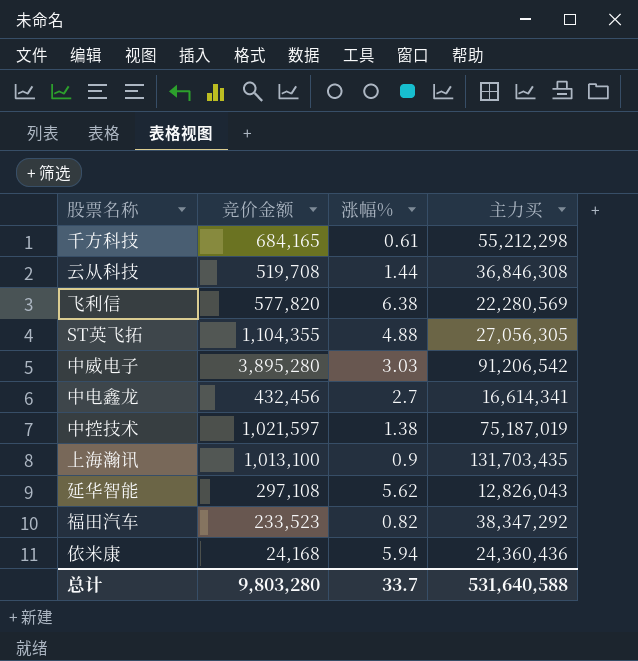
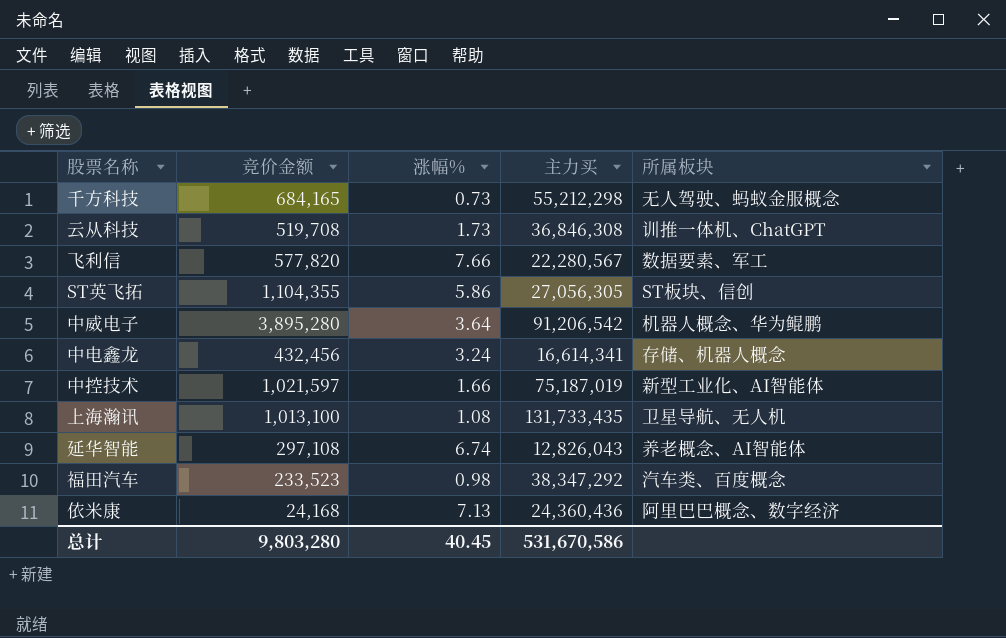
column 所属板块 | position: none -> 5
千方科技 | 涨幅%: 0.61 -> 0.73
云从科技 | 涨幅%: 1.44 -> 1.73
飞利信 | 涨幅%: 6.38 -> 7.66
飞利信 | 主力买: 22,280,569 -> 22,280,567
ST英飞拓 | 涨幅%: 4.88 -> 5.86
中威电子 | 涨幅%: 3.03 -> 3.64
中电鑫龙 | 涨幅%: 2.7 -> 3.24
中控技术 | 涨幅%: 1.38 -> 1.66
上海瀚讯 | 涨幅%: 0.9 -> 1.08
上海瀚讯 | 主力买: 131,703,435 -> 131,733,435
延华智能 | 涨幅%: 5.62 -> 6.74
福田汽车 | 涨幅%: 0.82 -> 0.98
依米康 | 涨幅%: 5.94 -> 7.13
总计 | 涨幅%: 33.7 -> 40.45
总计 | 主力买: 531,640,588 -> 531,670,586

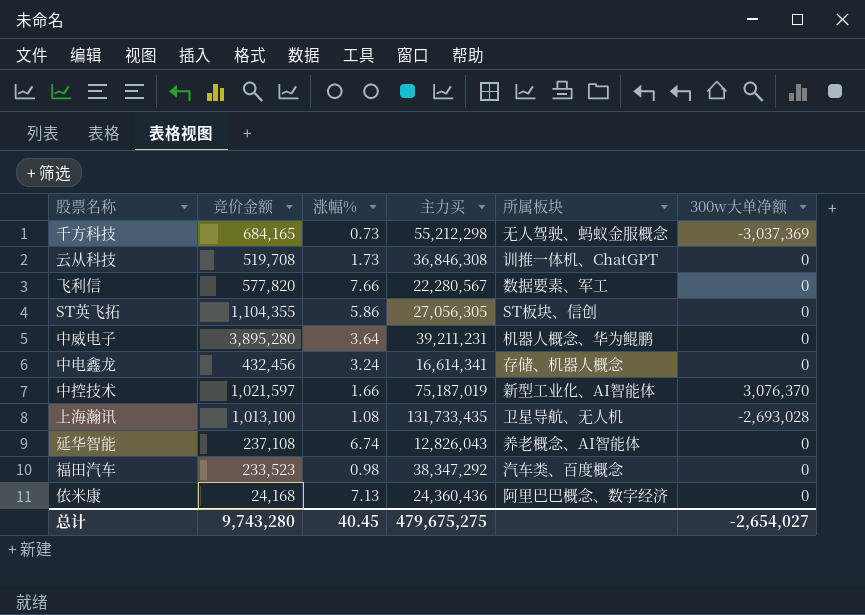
column 300w大单净额 | position: none -> 6
中威电子 | 主力买: 91,206,542 -> 39,211,231
延华智能 | 竞价金额: 297,108 -> 237,108
总计 | 竞价金额: 9,803,280 -> 9,743,280
总计 | 主力买: 531,670,586 -> 479,675,275

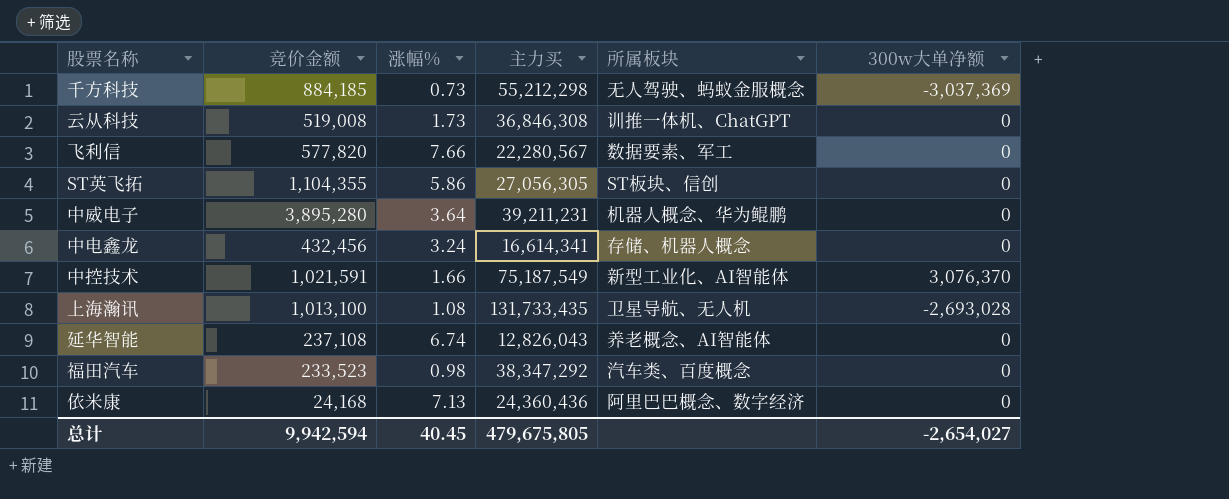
千方科技 | 竞价金额: 684,165 -> 884,185
云从科技 | 竞价金额: 519,708 -> 519,008
中控技术 | 竞价金额: 1,021,597 -> 1,021,591
中控技术 | 主力买: 75,187,019 -> 75,187,549
总计 | 竞价金额: 9,743,280 -> 9,942,594
总计 | 主力买: 479,675,275 -> 479,675,805

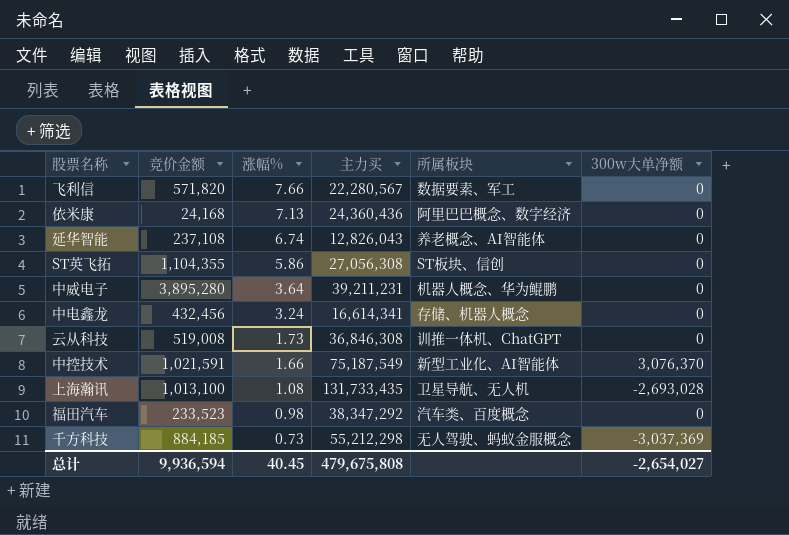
row order: none -> 涨幅% descending
飞利信 | 竞价金额: 577,820 -> 571,820
ST英飞拓 | 主力买: 27,056,305 -> 27,056,308
总计 | 竞价金额: 9,942,594 -> 9,936,594
总计 | 主力买: 479,675,805 -> 479,675,808

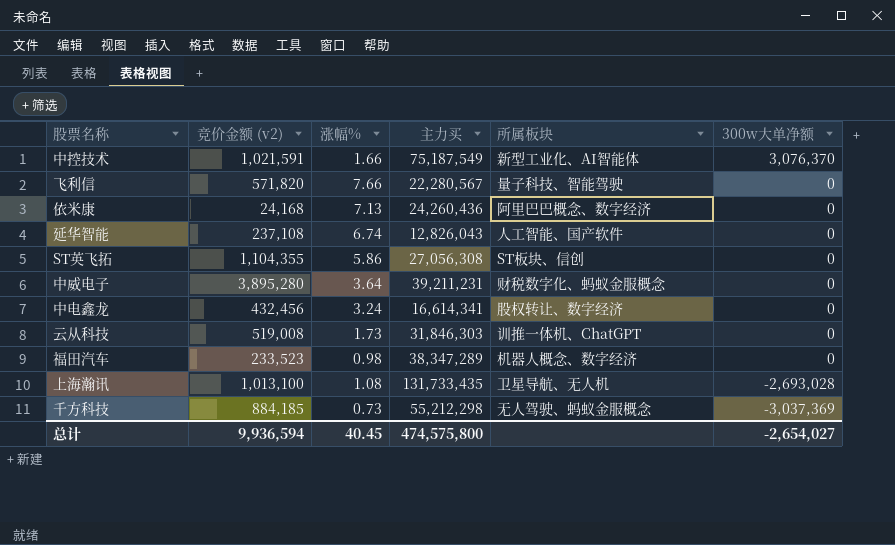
row order: 涨幅% descending -> 300w大单净额 descending
column name: 竞价金额 -> 竞价金额 (v2)
飞利信 | 所属板块: 数据要素、军工 -> 量子科技、智能驾驶
依米康 | 主力买: 24,360,436 -> 24,260,436
延华智能 | 所属板块: 养老概念、AI智能体 -> 人工智能、国产软件
中威电子 | 所属板块: 机器人概念、华为鲲鹏 -> 财税数字化、蚂蚁金服概念
中电鑫龙 | 所属板块: 存储、机器人概念 -> 股权转让、数字经济
云从科技 | 主力买: 36,846,308 -> 31,846,303
福田汽车 | 主力买: 38,347,292 -> 38,347,289
福田汽车 | 所属板块: 汽车类、百度概念 -> 机器人概念、数字经济
总计 | 主力买: 479,675,808 -> 474,575,800

